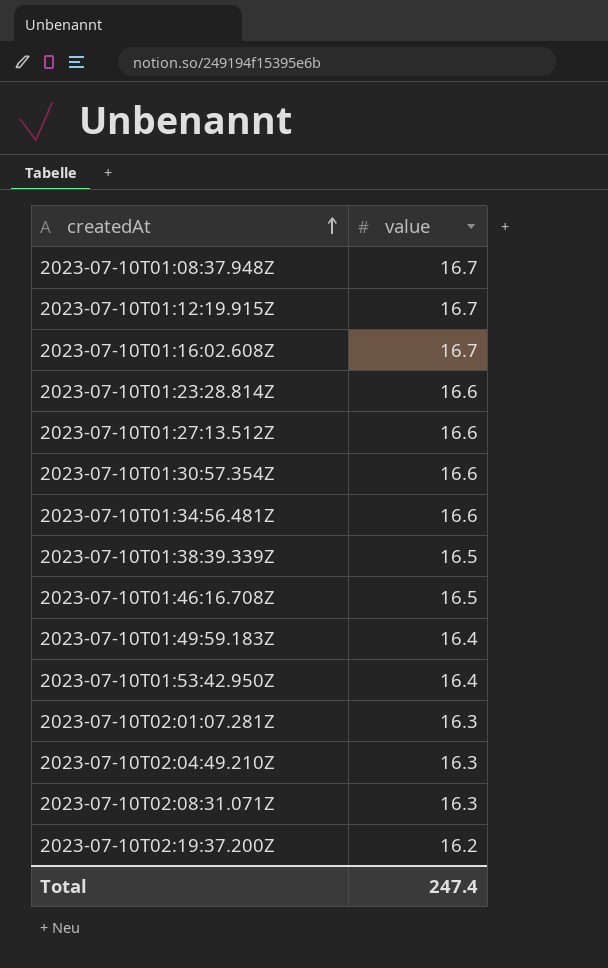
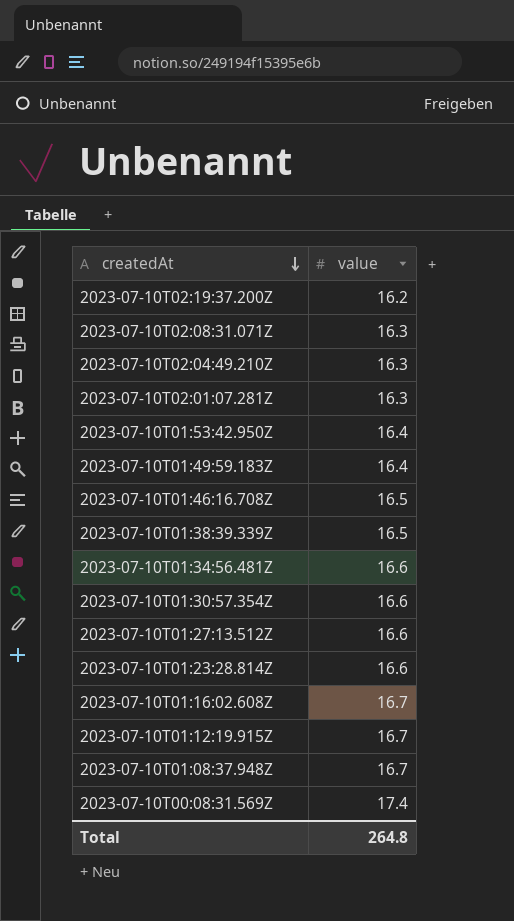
row order: createdAt ascending -> createdAt descending
row 2023-07-10T00:08:31.569Z: none -> 17.4
Total | value: 247.4 -> 264.8

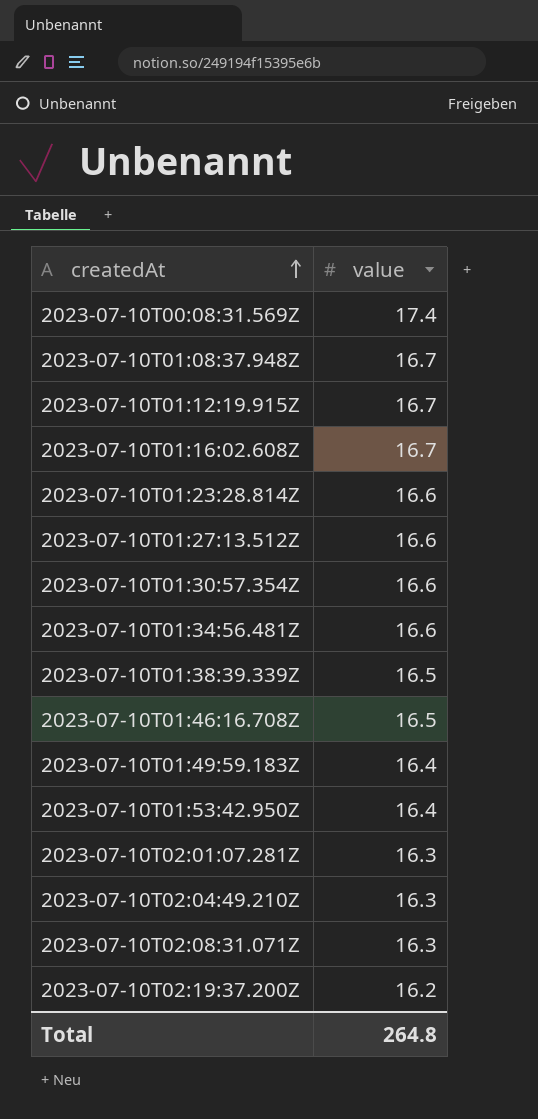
row order: createdAt descending -> createdAt ascending

